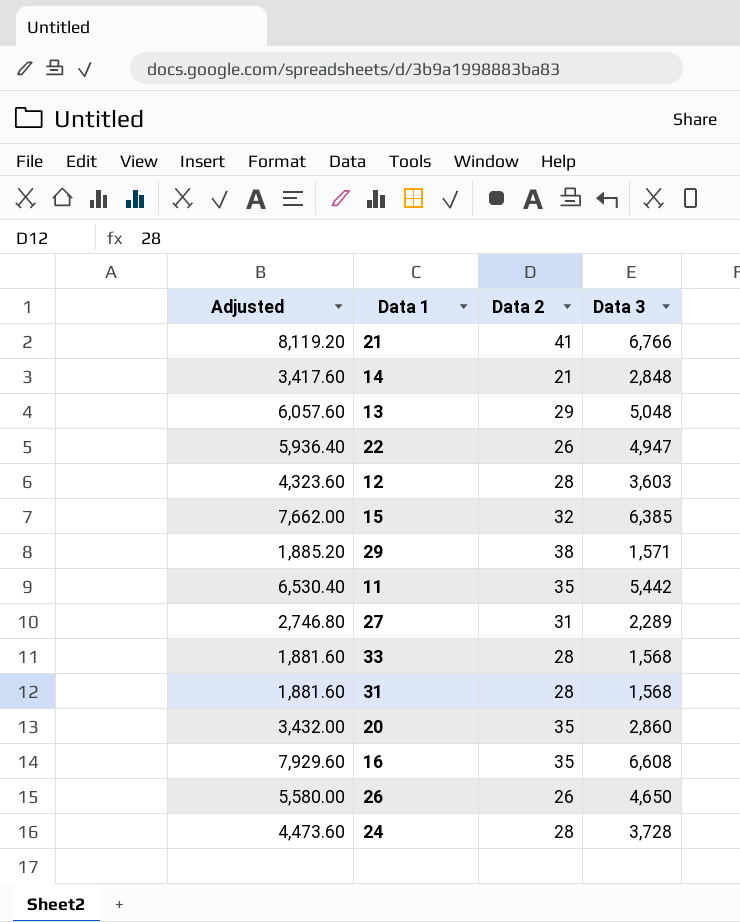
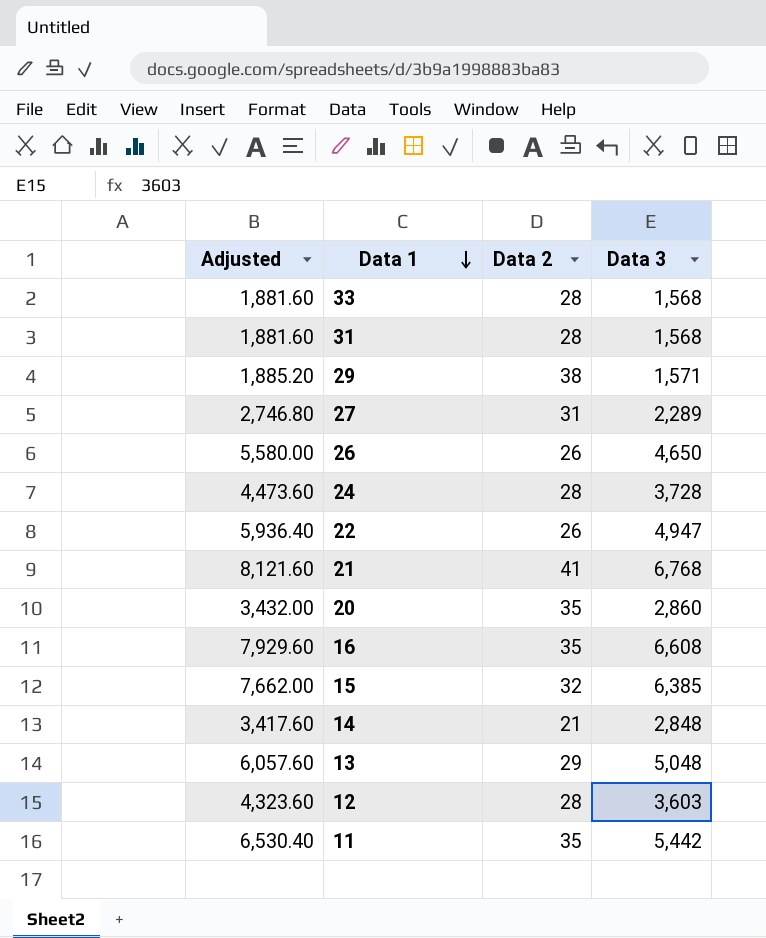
row order: none -> Data 1 descending
21 | Adjusted: 8,119.20 -> 8,121.60
21 | Data 3: 6,766 -> 6,768

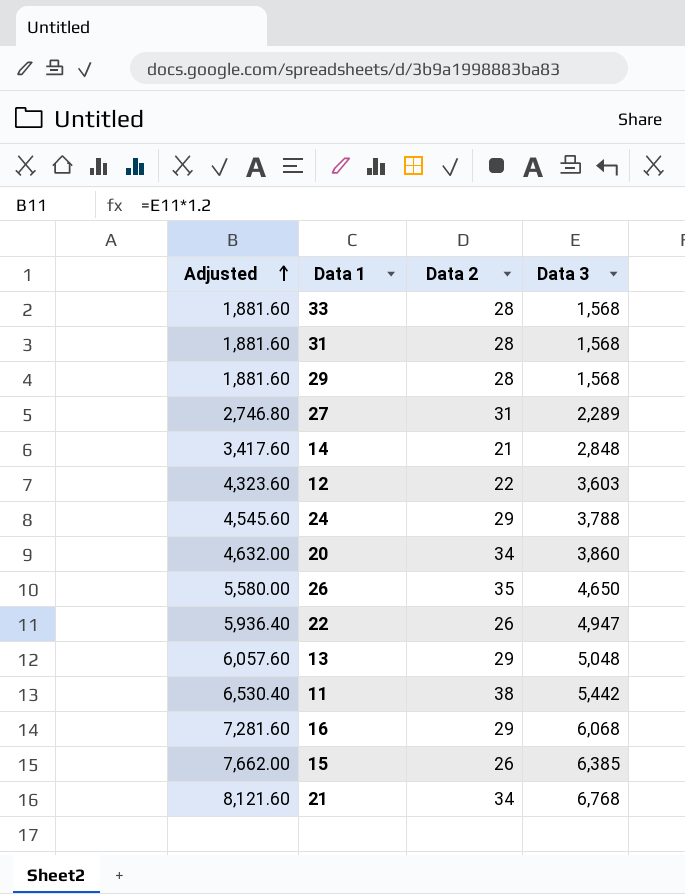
row order: Data 1 descending -> Adjusted ascending
29 | Adjusted: 1,885.20 -> 1,881.60
29 | Data 2: 38 -> 28
29 | Data 3: 1,571 -> 1,568
12 | Data 2: 28 -> 22
24 | Adjusted: 4,473.60 -> 4,545.60
24 | Data 2: 28 -> 29
24 | Data 3: 3,728 -> 3,788
20 | Adjusted: 3,432.00 -> 4,632.00
20 | Data 2: 35 -> 34
20 | Data 3: 2,860 -> 3,860
26 | Data 2: 26 -> 35
11 | Data 2: 35 -> 38
16 | Adjusted: 7,929.60 -> 7,281.60
16 | Data 2: 35 -> 29
16 | Data 3: 6,608 -> 6,068
15 | Data 2: 32 -> 26
21 | Data 2: 41 -> 34

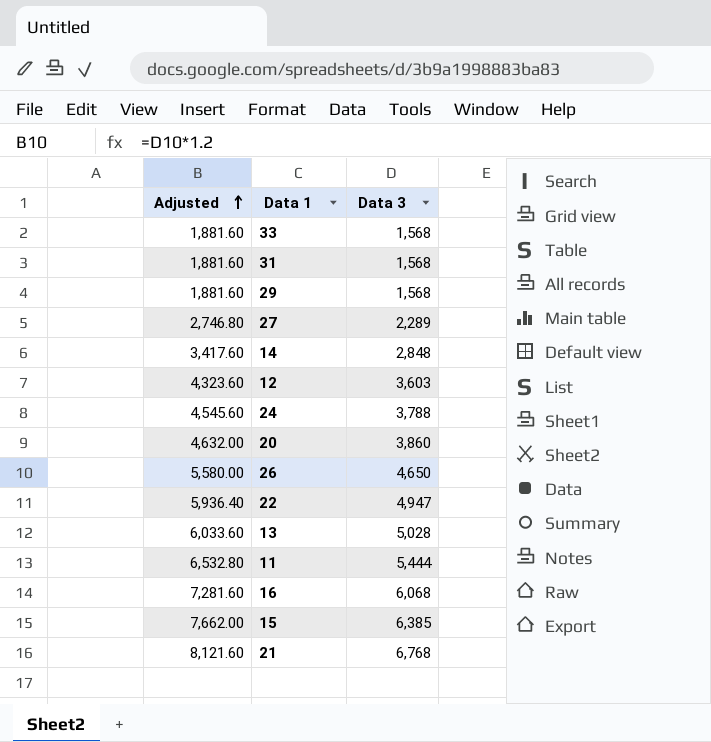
column Data 2 | position: 3 -> none
13 | Adjusted: 6,057.60 -> 6,033.60
13 | Data 3: 5,048 -> 5,028
11 | Adjusted: 6,530.40 -> 6,532.80
11 | Data 3: 5,442 -> 5,444

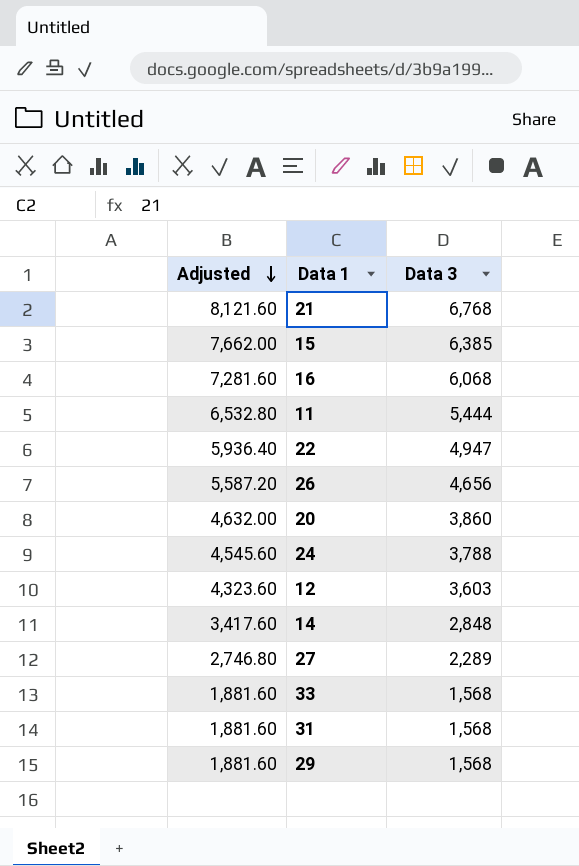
row order: Adjusted ascending -> Adjusted descending
row 13: 6,033.60 | 5,028 -> none
26 | Adjusted: 5,580.00 -> 5,587.20
26 | Data 3: 4,650 -> 4,656

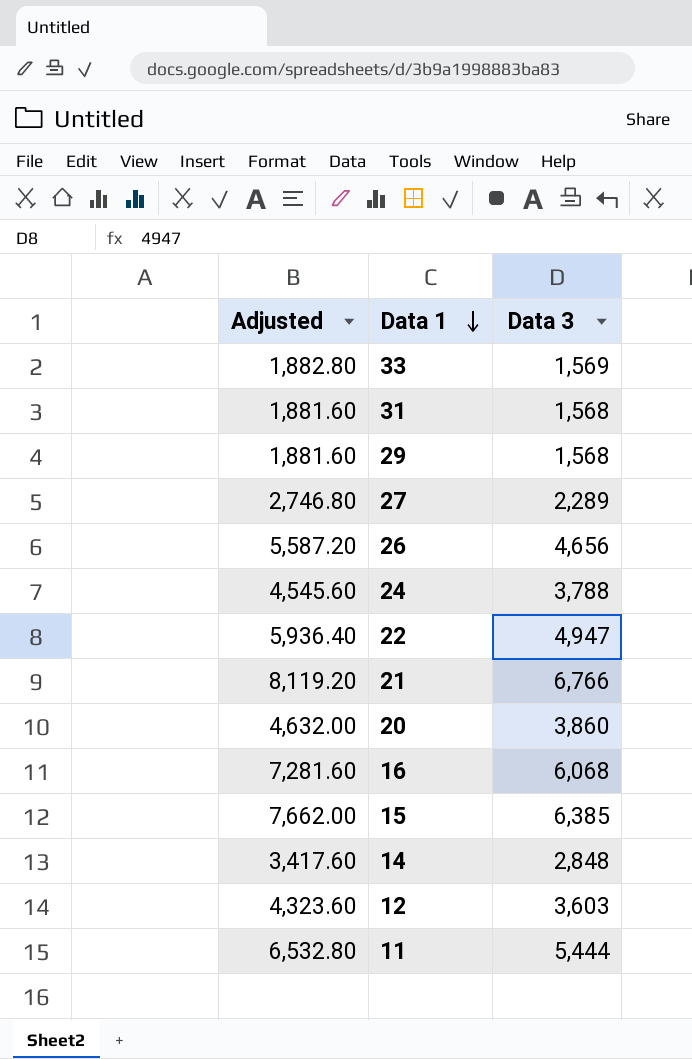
row order: Adjusted descending -> Data 1 descending
33 | Adjusted: 1,881.60 -> 1,882.80
33 | Data 3: 1,568 -> 1,569
21 | Adjusted: 8,121.60 -> 8,119.20
21 | Data 3: 6,768 -> 6,766

